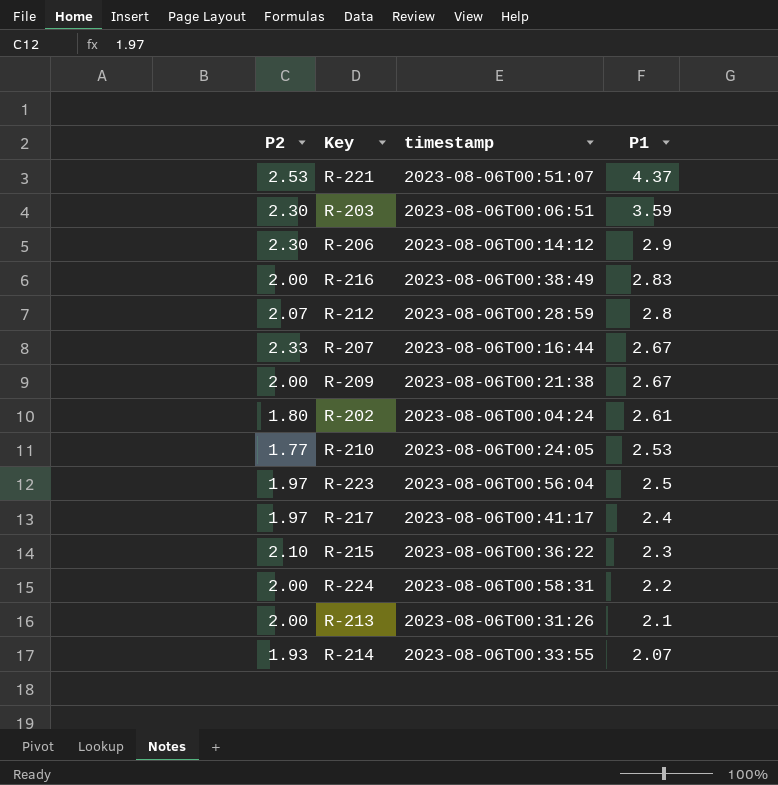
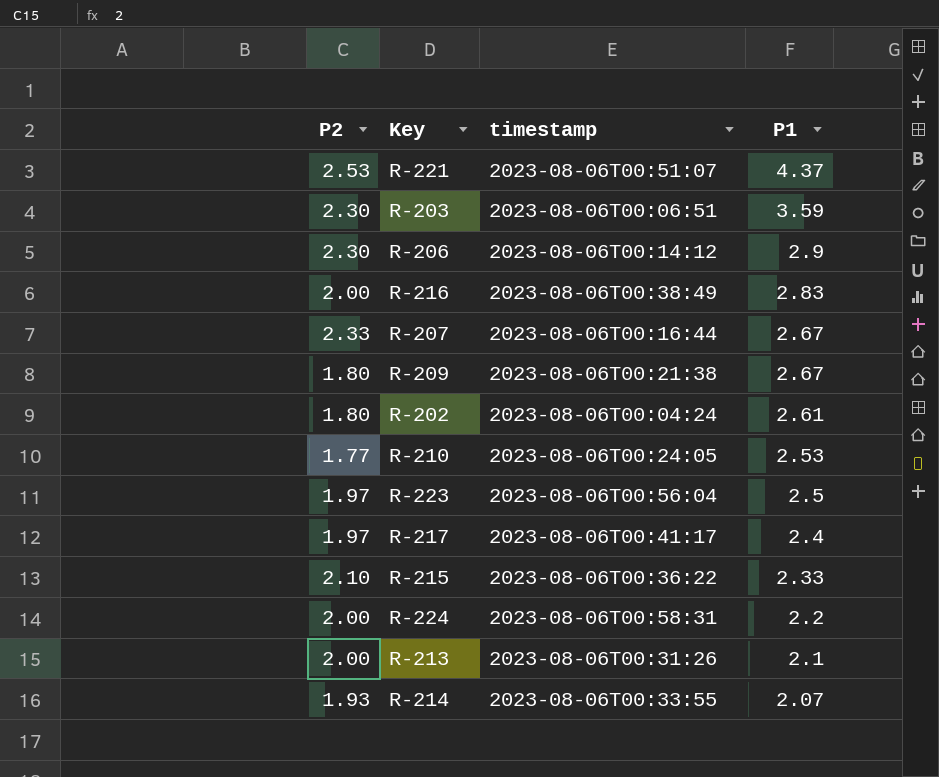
row R-212: 2.07 | 2023-08-06T00:28:59 | 2.8 -> none
R-209 | P2: 2.00 -> 1.80
R-215 | P1: 2.3 -> 2.33

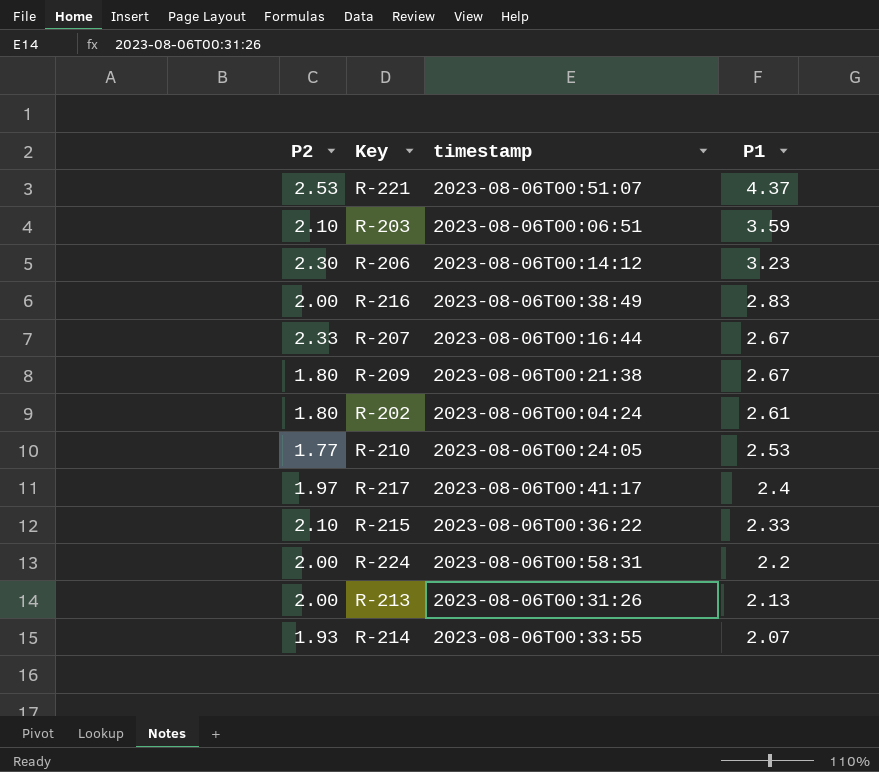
row R-223: 1.97 | 2023-08-06T00:56:04 | 2.5 -> none
R-203 | P2: 2.30 -> 2.10
R-206 | P1: 2.9 -> 3.23
R-213 | P1: 2.1 -> 2.13

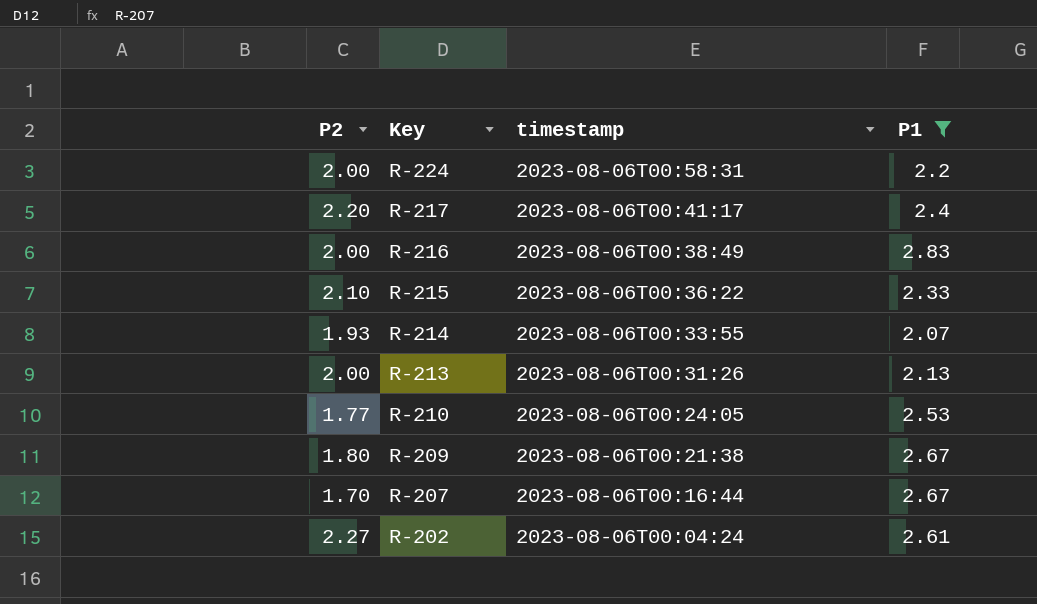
filter: none -> P1 <= 2.83
row order: P1 descending -> Key descending
R-217 | P2: 1.97 -> 2.20
R-207 | P2: 2.33 -> 1.70
R-202 | P2: 1.80 -> 2.27

